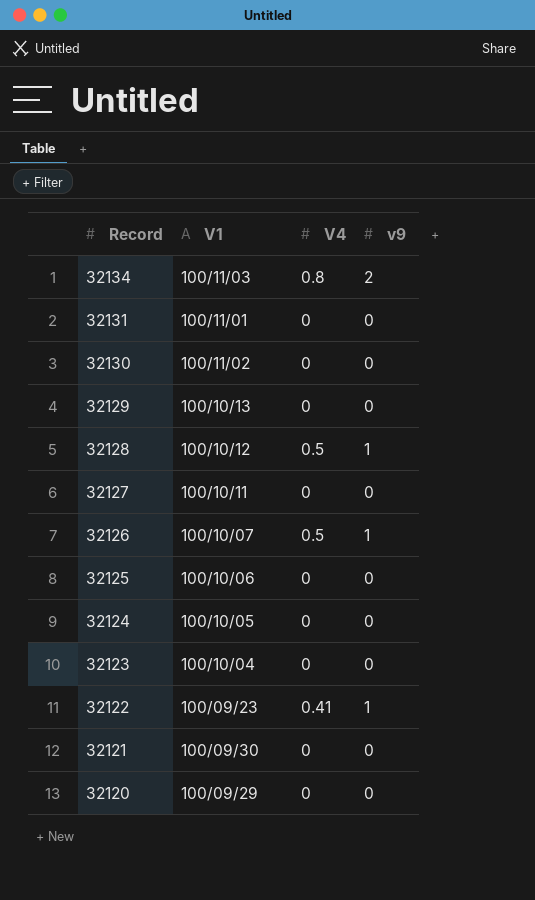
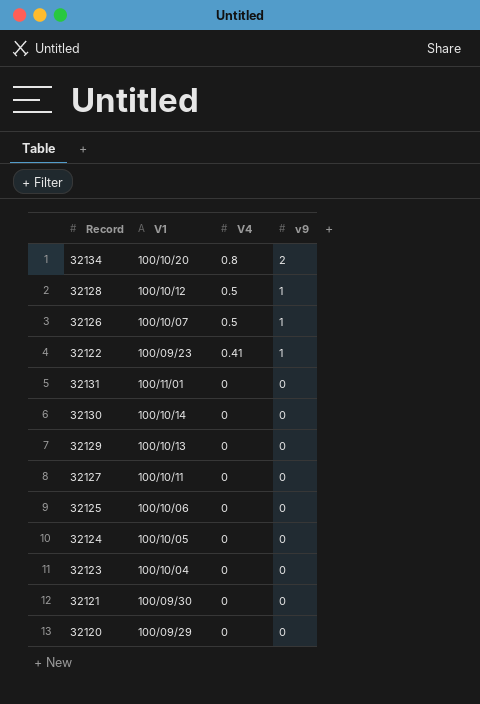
row order: Record descending -> V4 descending
32134 | V1: 100/11/03 -> 100/10/20
32130 | V1: 100/11/02 -> 100/10/14

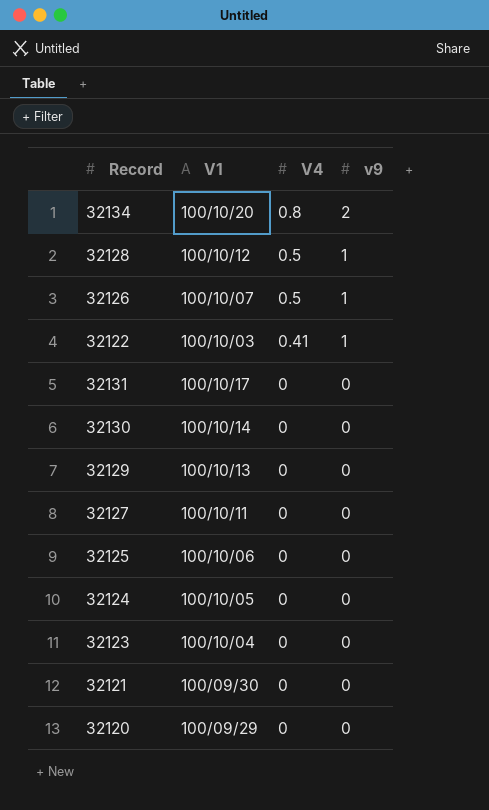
32122 | V1: 100/09/23 -> 100/10/03
32131 | V1: 100/11/01 -> 100/10/17

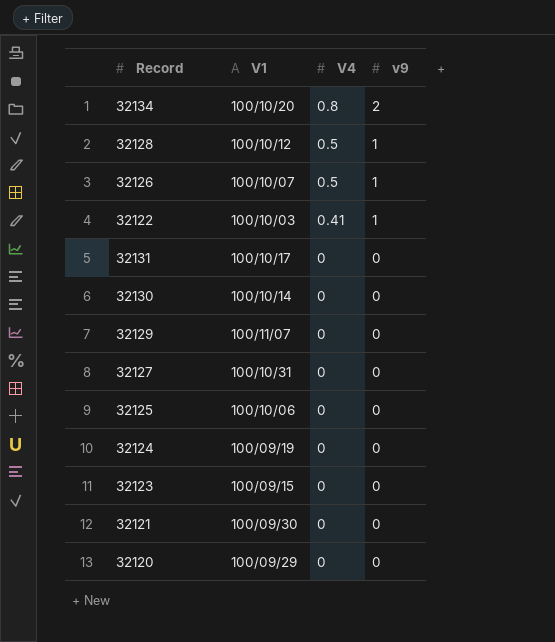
32129 | V1: 100/10/13 -> 100/11/07
32127 | V1: 100/10/11 -> 100/10/31
32124 | V1: 100/10/05 -> 100/09/19
32123 | V1: 100/10/04 -> 100/09/15

